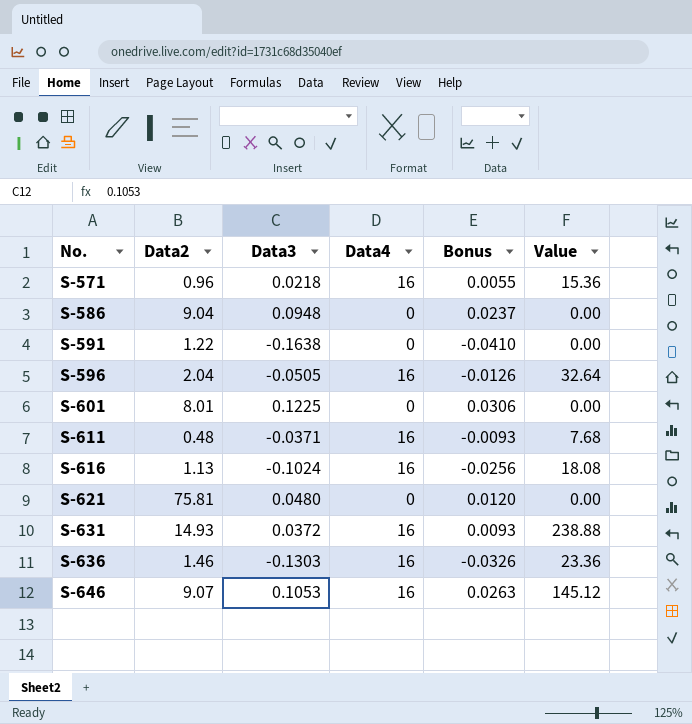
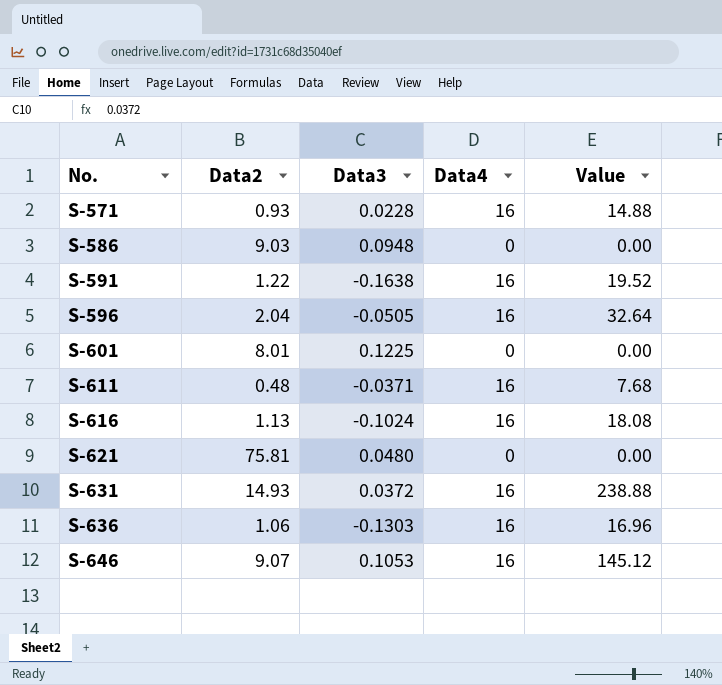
column Bonus | formula: [Data3] * 0.25 -> none
S-571 | Data2: 0.96 -> 0.93
S-571 | Data3: 0.0218 -> 0.0228
S-571 | Value: 15.36 -> 14.88
S-586 | Data2: 9.04 -> 9.03
S-591 | Data4: 0 -> 16
S-591 | Value: 0.00 -> 19.52
S-636 | Data2: 1.46 -> 1.06
S-636 | Value: 23.36 -> 16.96

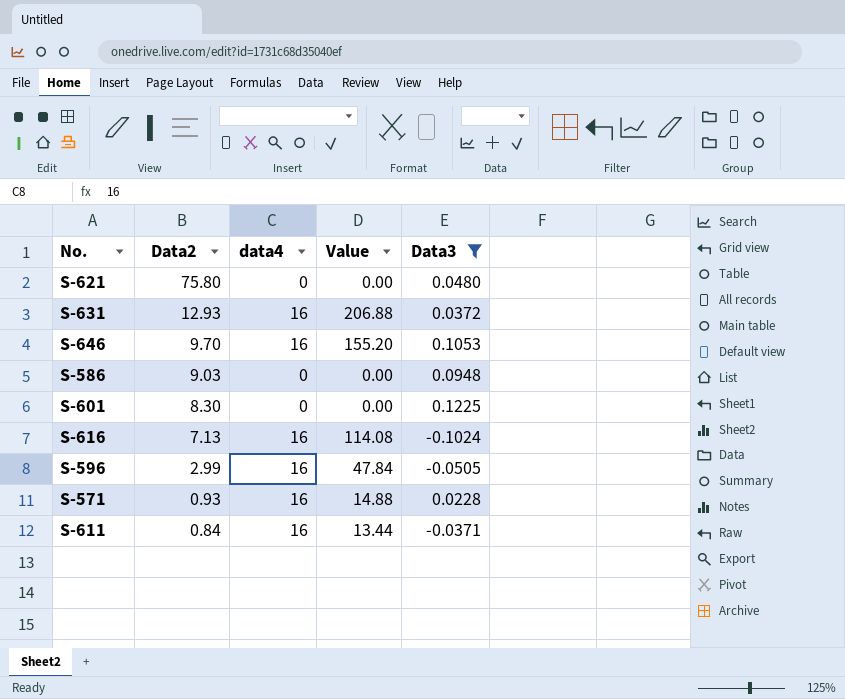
filter: none -> Data3 >= -0.1024
row order: No. ascending -> Data2 descending
column name: Data4 -> data4
column Data3 | position: 3 -> 5
S-621 | Data2: 75.81 -> 75.80
S-631 | Data2: 14.93 -> 12.93
S-631 | Value: 238.88 -> 206.88
S-646 | Data2: 9.07 -> 9.70
S-646 | Value: 145.12 -> 155.20
S-601 | Data2: 8.01 -> 8.30
S-616 | Data2: 1.13 -> 7.13
S-616 | Value: 18.08 -> 114.08
S-596 | Data2: 2.04 -> 2.99
S-596 | Value: 32.64 -> 47.84
S-611 | Data2: 0.48 -> 0.84
S-611 | Value: 7.68 -> 13.44

